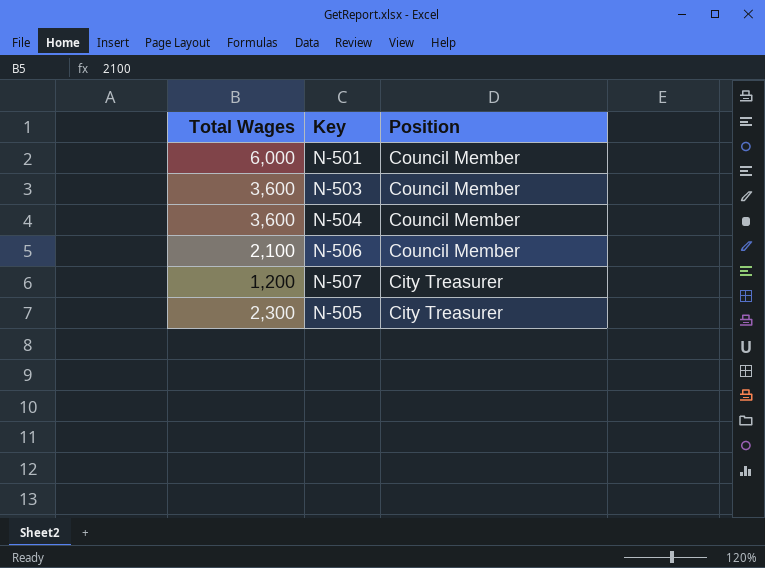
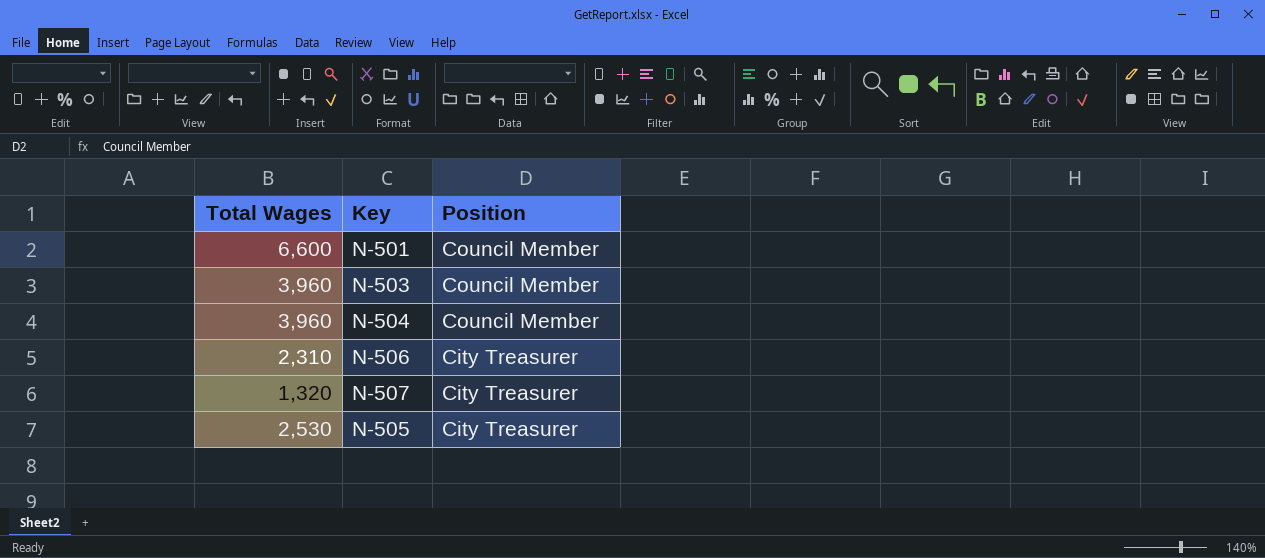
N-501 | Total Wages: 6,000 -> 6,600
N-503 | Total Wages: 3,600 -> 3,960
N-504 | Total Wages: 3,600 -> 3,960
N-506 | Total Wages: 2,100 -> 2,310
N-506 | Position: Council Member -> City Treasurer
N-507 | Total Wages: 1,200 -> 1,320
N-505 | Total Wages: 2,300 -> 2,530

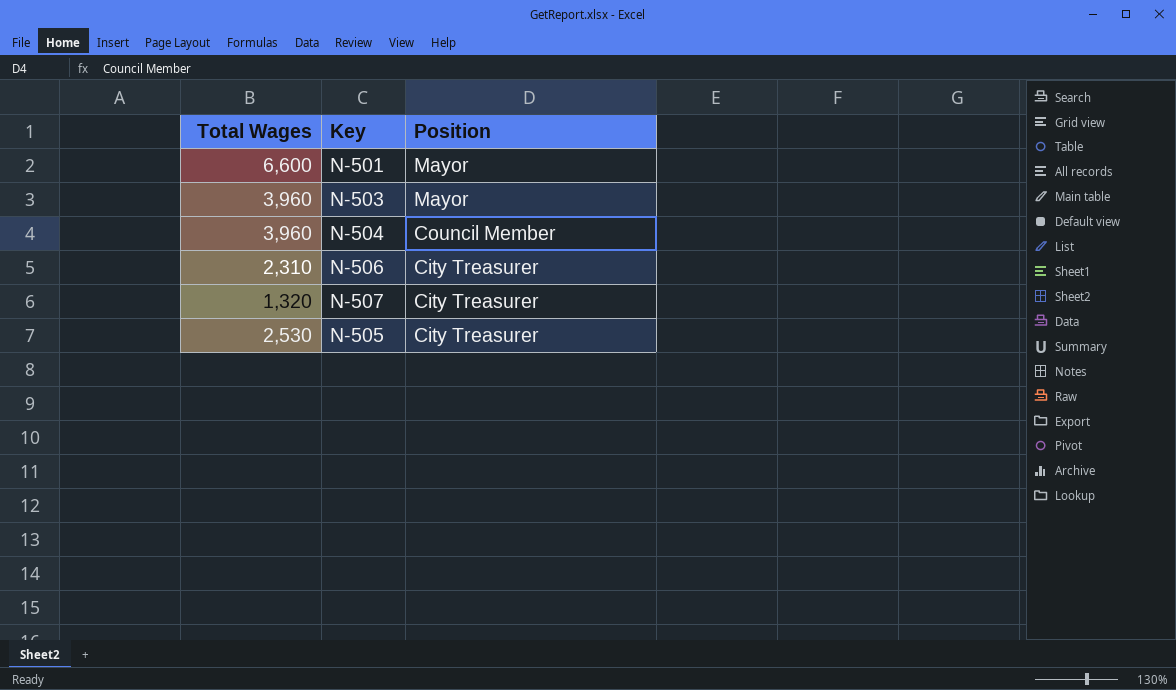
N-501 | Position: Council Member -> Mayor
N-503 | Position: Council Member -> Mayor

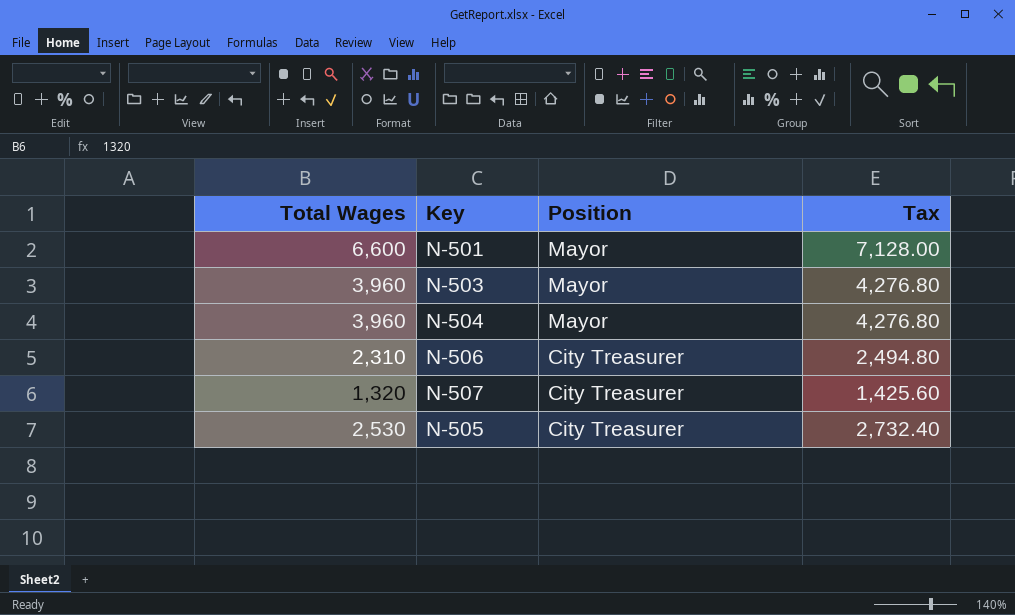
column Tax | formula: none -> [Total Wages] * 1.08
N-504 | Position: Council Member -> Mayor

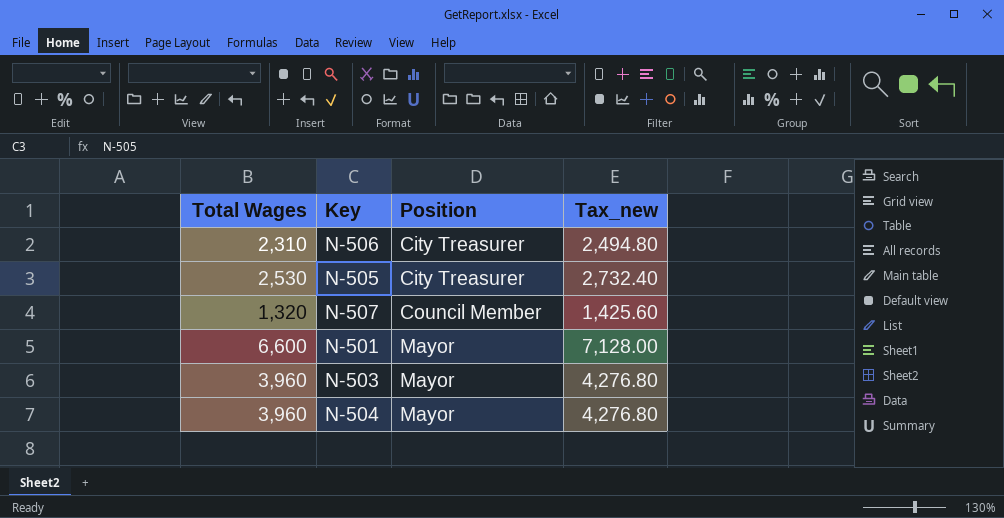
row order: Position descending -> Position ascending
column name: Tax -> Tax_new
N-507 | Position: City Treasurer -> Council Member

